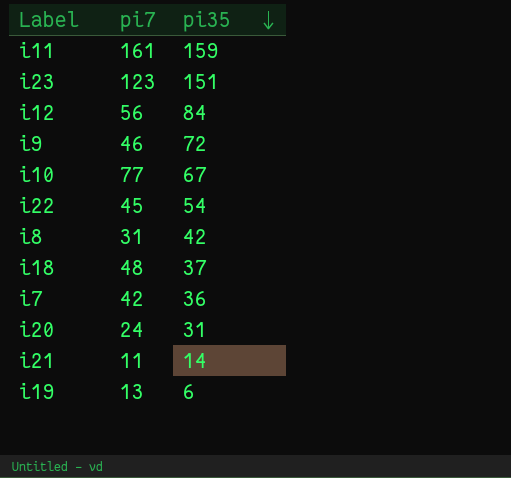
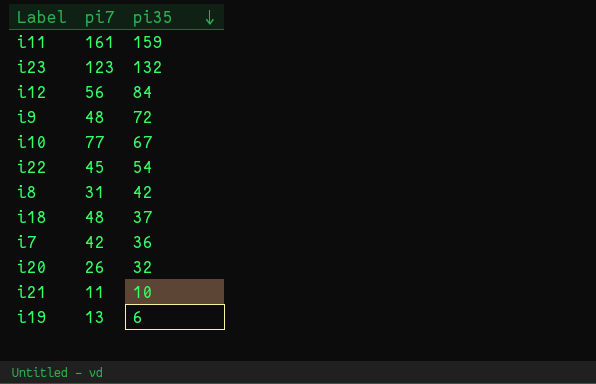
i23 | pi35: 151 -> 132
i9 | pi7: 46 -> 48
i20 | pi7: 24 -> 26
i20 | pi35: 31 -> 32
i21 | pi35: 14 -> 10

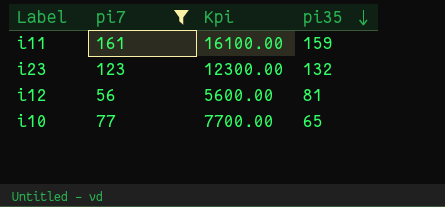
filter: none -> pi7 >= 56
column Kpi | formula: none -> [pi7] * 100
i12 | pi35: 84 -> 81
i10 | pi35: 67 -> 65

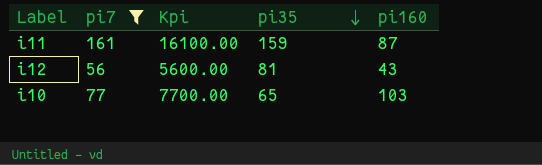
column pi160 | position: none -> 5
row i23: 123 | 12300.00 | 132 -> none

